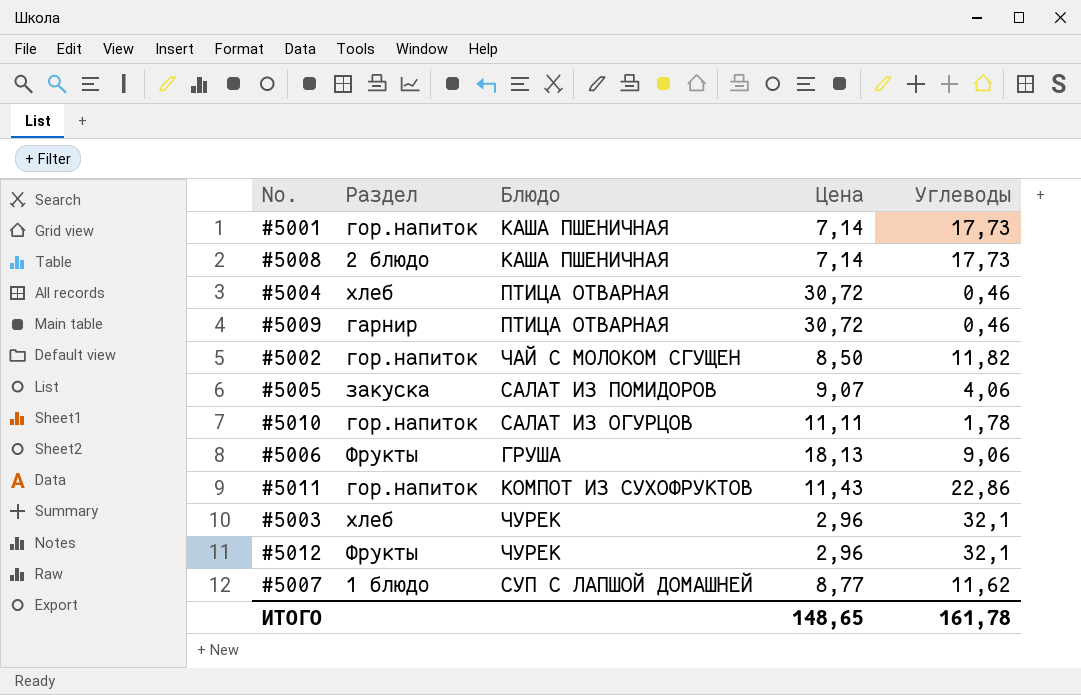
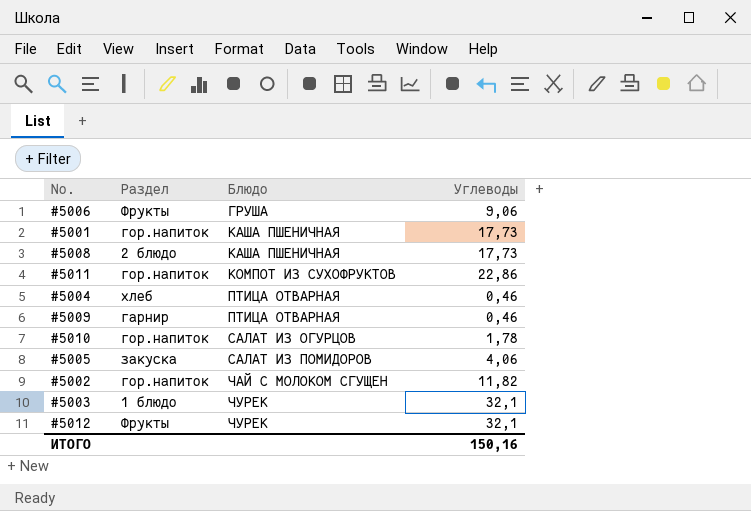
row order: none -> Блюдо ascending
column Цена | position: 4 -> none
row #5007: 1 блюдо | СУП С ЛАПШОЙ ДОМАШНЕЙ | 8,77 | 11,62 -> none
#5003 | Раздел: хлеб -> 1 блюдо
ИТОГО | Углеводы: 161,78 -> 150,16

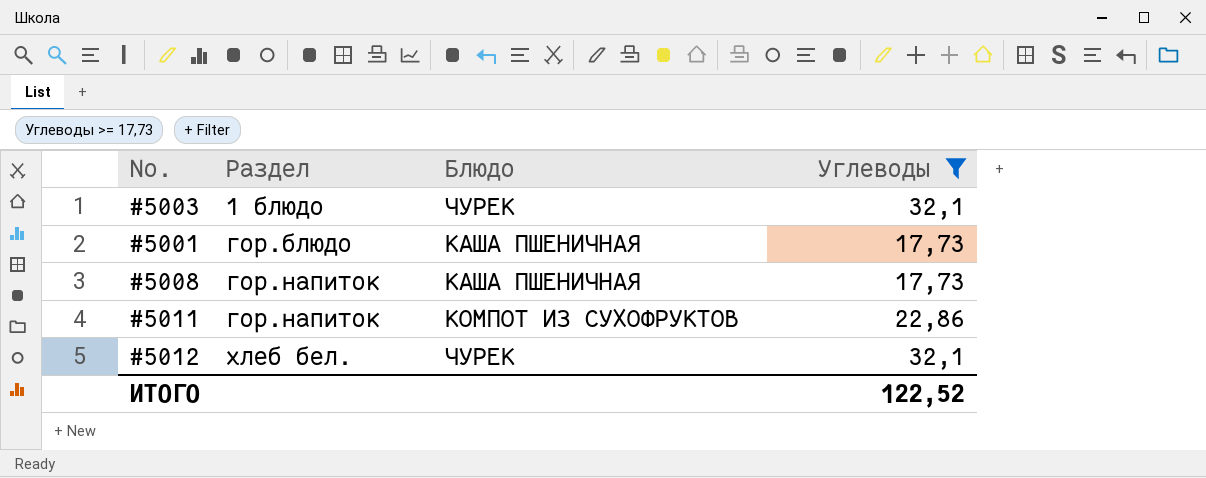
filter: none -> Углеводы >= 17,73
row order: Блюдо ascending -> Раздел ascending
#5001 | Раздел: гор.напиток -> гор.блюдо
#5008 | Раздел: 2 блюдо -> гор.напиток
#5012 | Раздел: Фрукты -> хлеб бел.
ИТОГО | Углеводы: 150,16 -> 122,52

